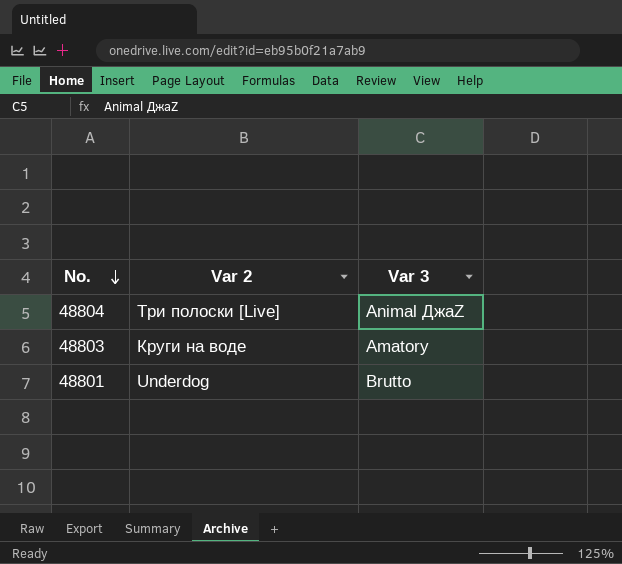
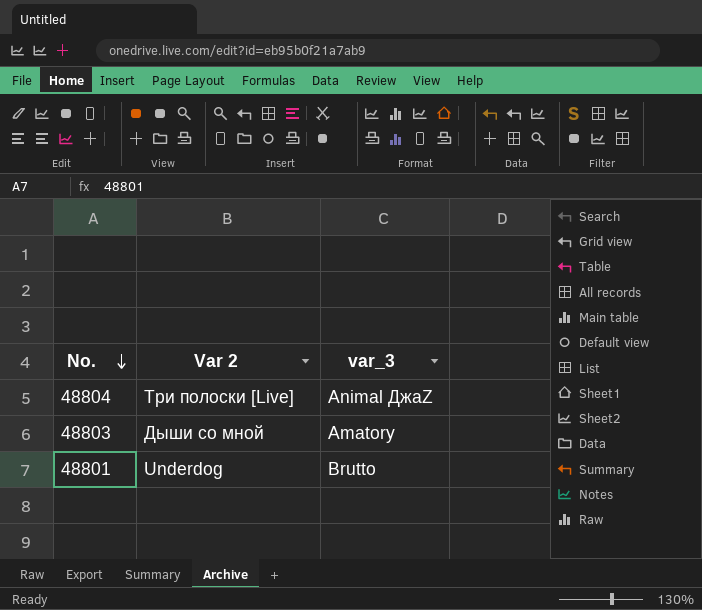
column name: Var 3 -> var_3
48803 | Var 2: Круги на воде -> Дыши со мной

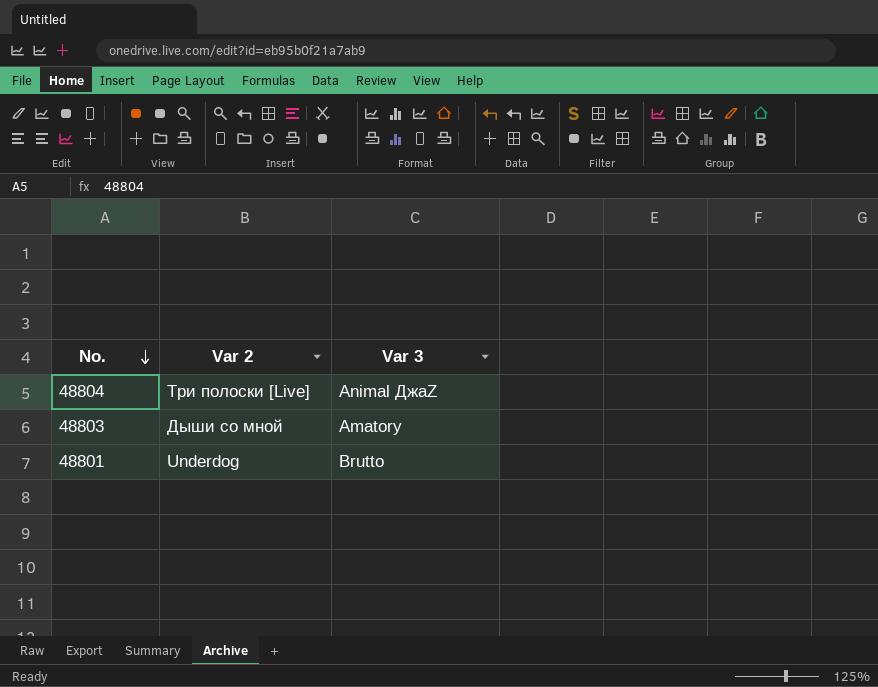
column name: var_3 -> Var 3

